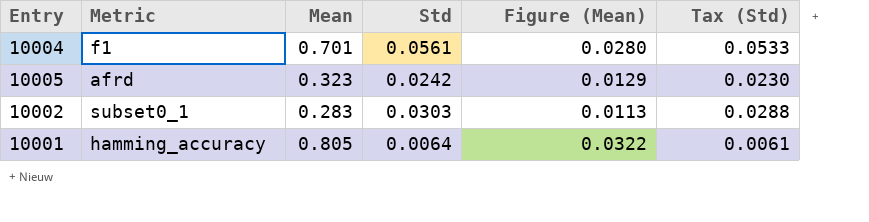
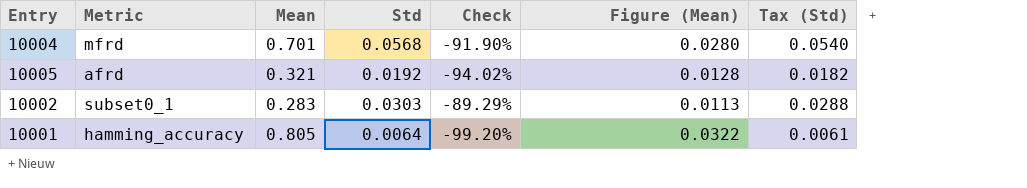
column Check | formula: none -> ([Std] - [Mean]) / [Mean]
10004 | Metric: f1 -> mfrd
10004 | Std: 0.0561 -> 0.0568
10004 | Tax (Std): 0.0533 -> 0.0540
10005 | Mean: 0.323 -> 0.321
10005 | Std: 0.0242 -> 0.0192
10005 | Figure (Mean): 0.0129 -> 0.0128
10005 | Tax (Std): 0.0230 -> 0.0182

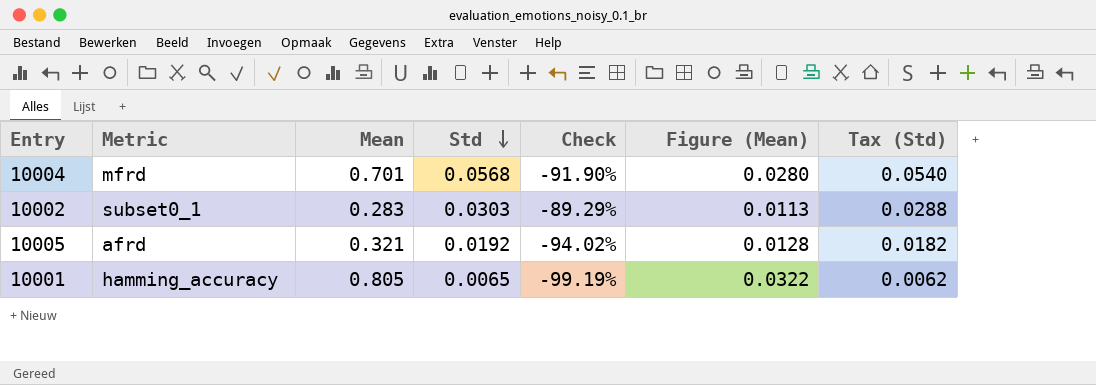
row order: none -> Std descending
10001 | Std: 0.0064 -> 0.0065
10001 | Check: -99.20% -> -99.19%
10001 | Tax (Std): 0.0061 -> 0.0062

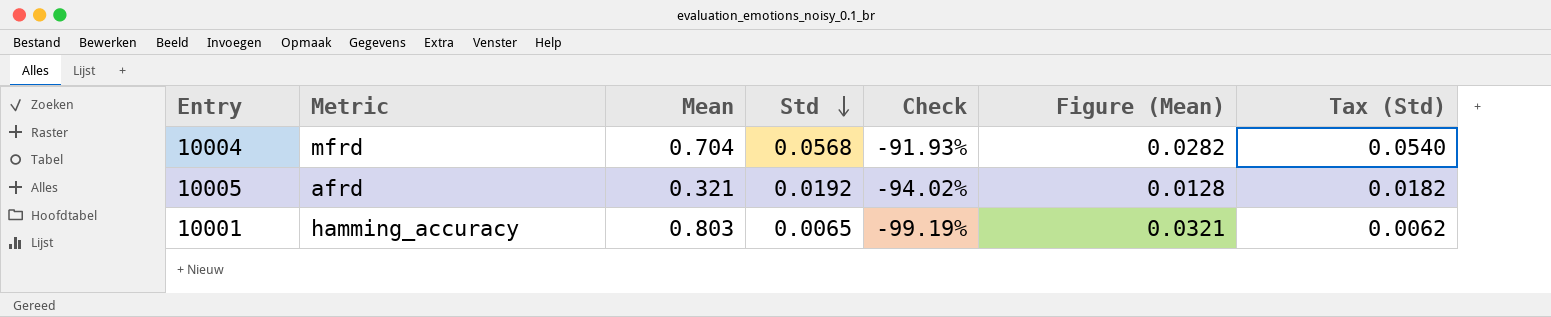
row 10002: subset0_1 | 0.283 | 0.0303 | -89.29% | 0.0113 | 0.0288 -> none
10004 | Mean: 0.701 -> 0.704
10004 | Check: -91.90% -> -91.93%
10004 | Figure (Mean): 0.0280 -> 0.0282
10001 | Mean: 0.805 -> 0.803
10001 | Figure (Mean): 0.0322 -> 0.0321

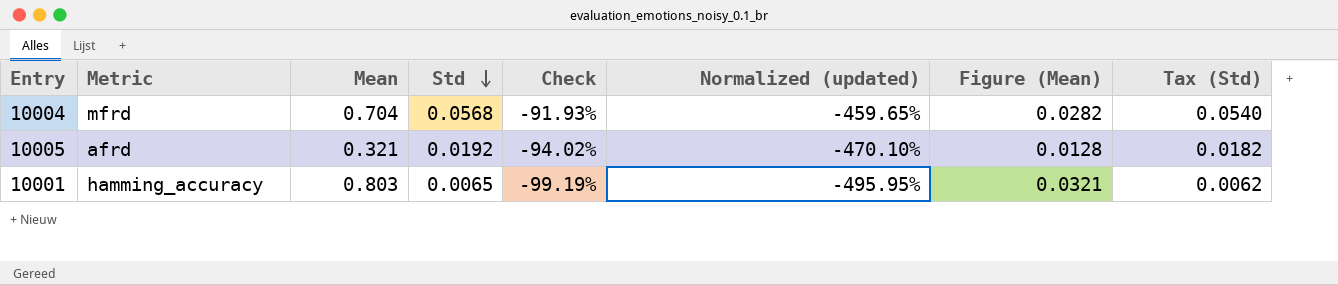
column Normalized (updated) | formula: none -> [Check] * 5

